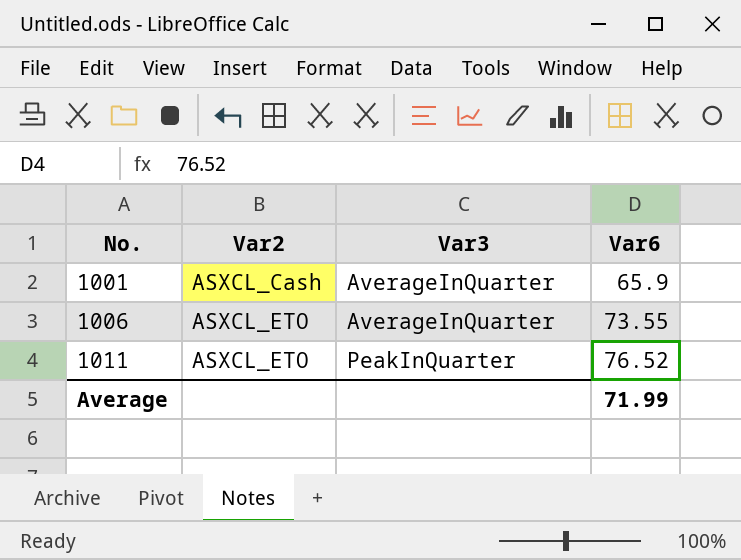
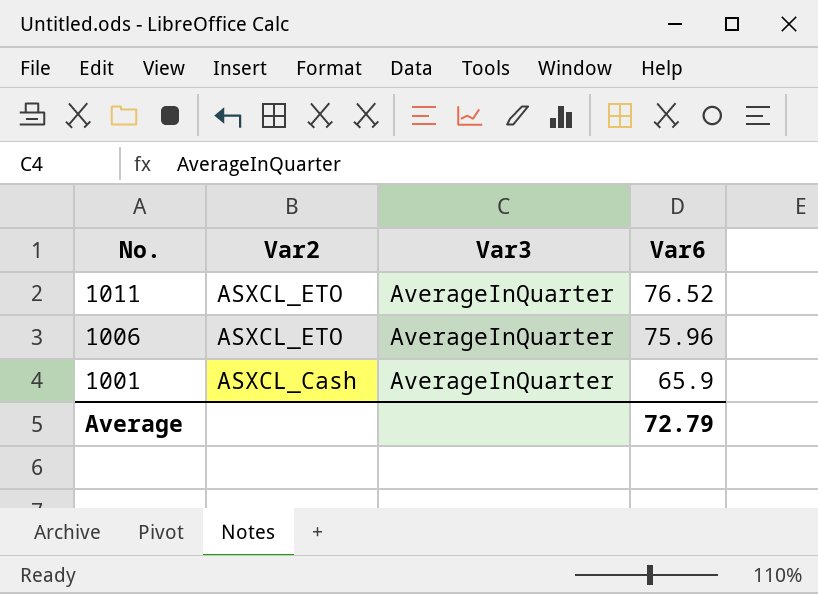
row order: No. ascending -> No. descending
1011 | Var3: PeakInQuarter -> AverageInQuarter
1006 | Var6: 73.55 -> 75.96
Average | Var6: 71.99 -> 72.79

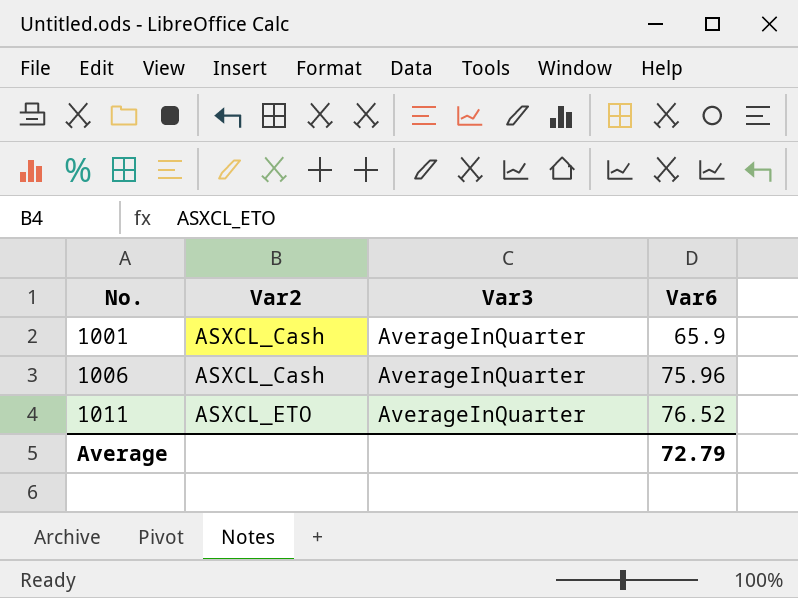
row order: No. descending -> No. ascending
1006 | Var2: ASXCL_ETO -> ASXCL_Cash

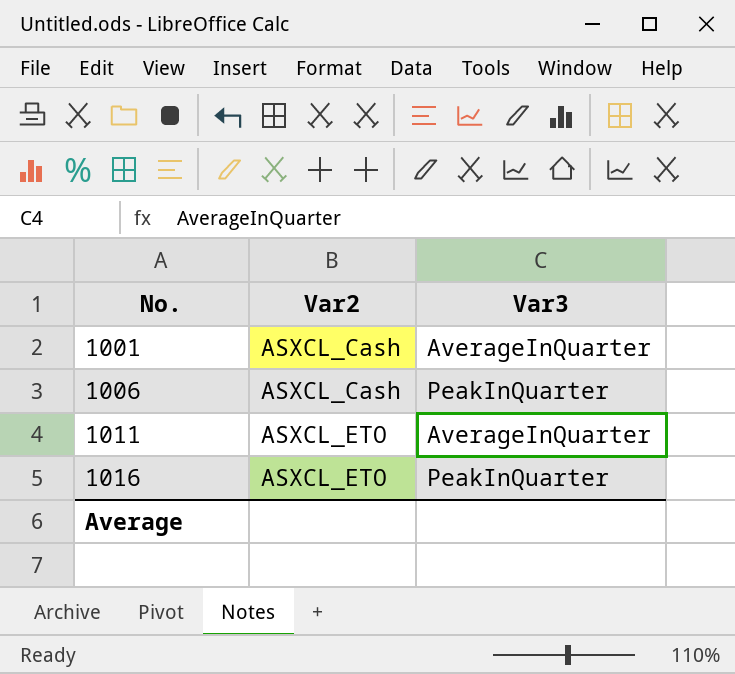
column Var6 | position: 4 -> none
1006 | Var3: AverageInQuarter -> PeakInQuarter
row 1016: none -> ASXCL_ETO | PeakInQuarter

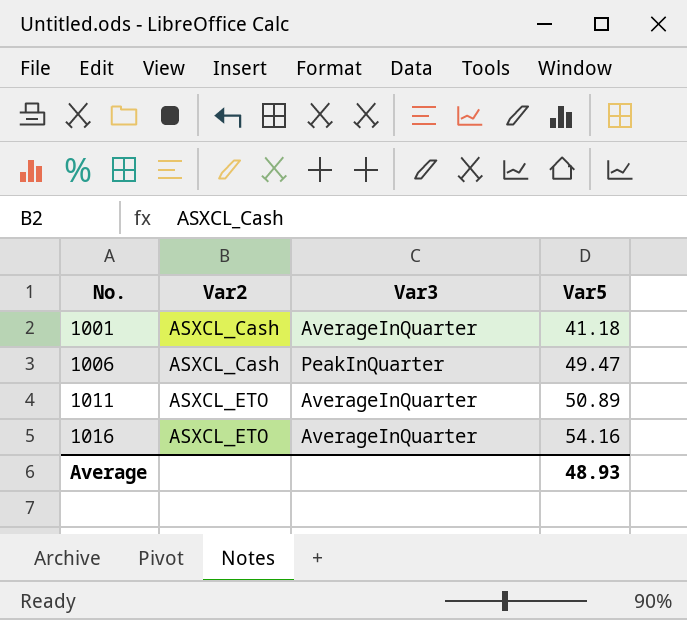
column Var5 | position: none -> 4
1016 | Var3: PeakInQuarter -> AverageInQuarter

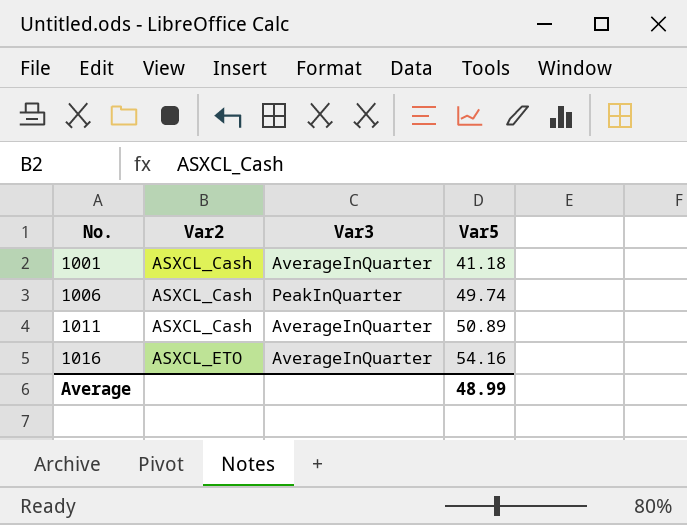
1006 | Var5: 49.47 -> 49.74
1011 | Var2: ASXCL_ETO -> ASXCL_Cash
Average | Var5: 48.93 -> 48.99

